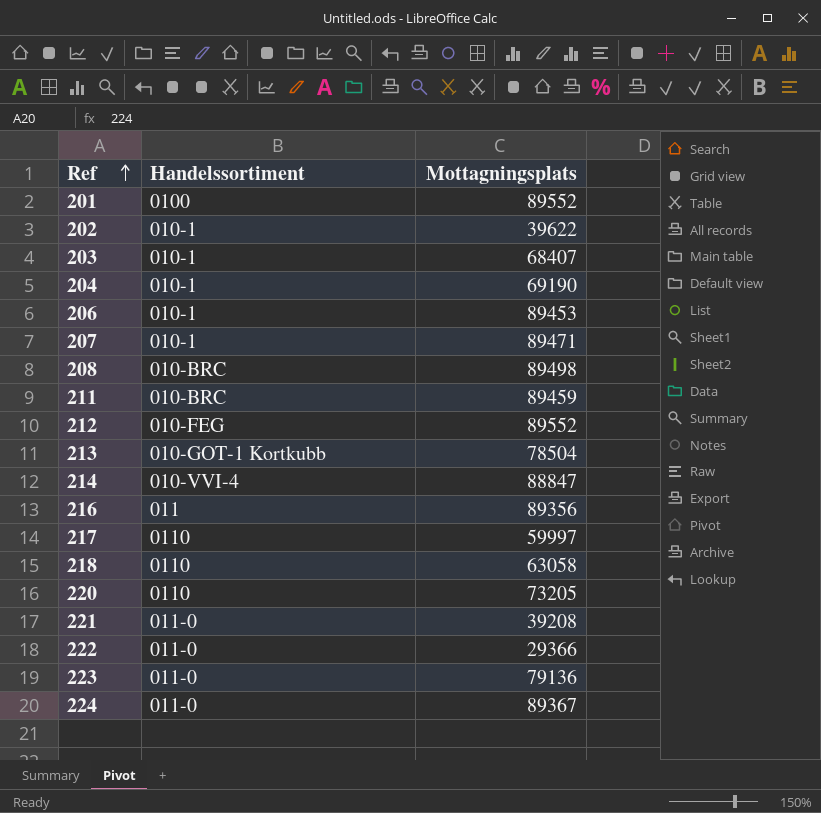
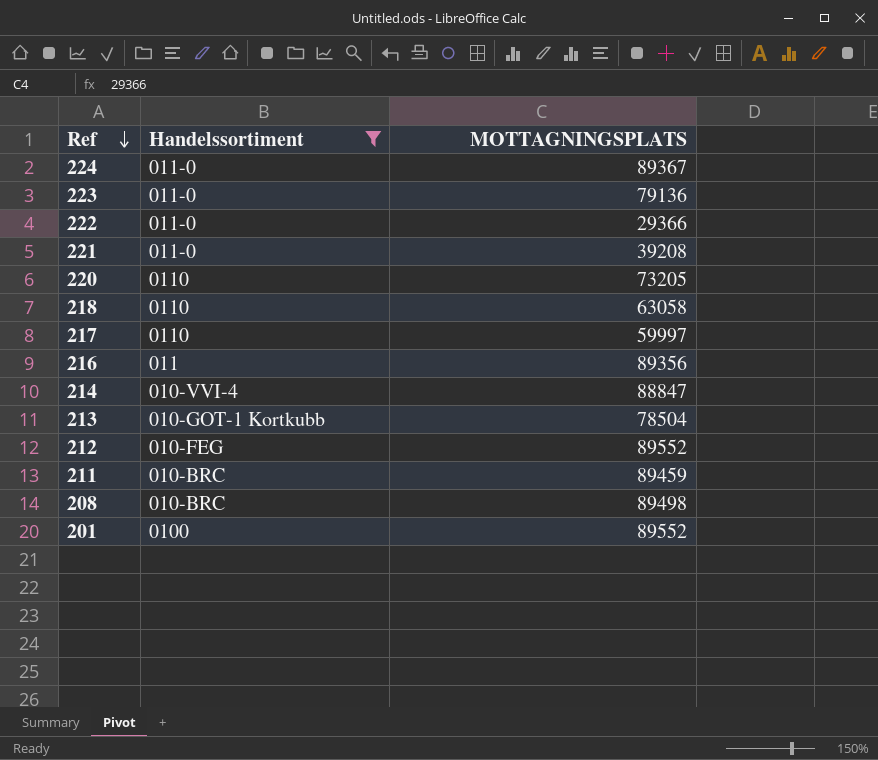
filter: none -> Handelssortiment != 010-1
row order: Ref ascending -> Ref descending
column name: Mottagningsplats -> MOTTAGNINGSPLATS

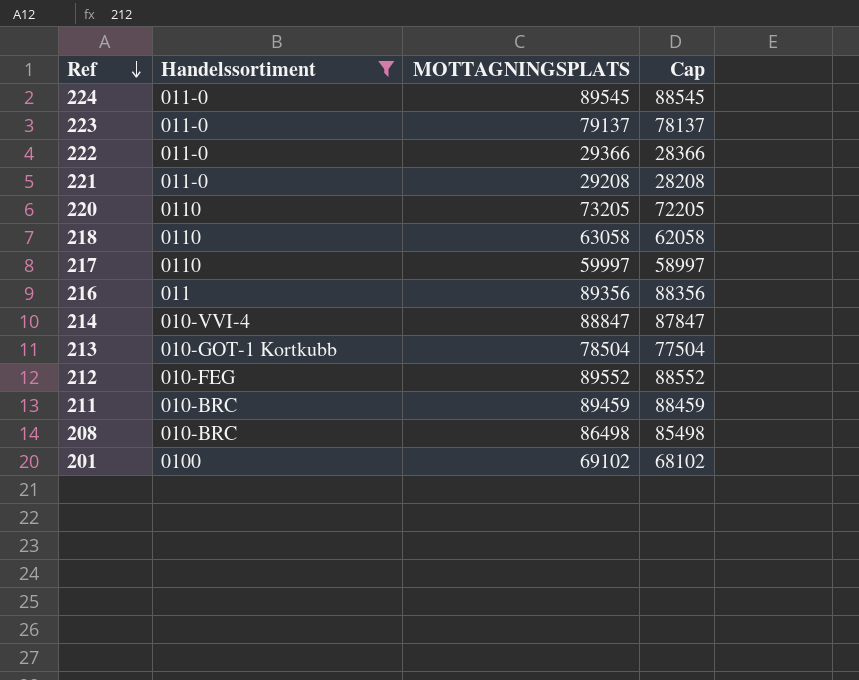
column Cap | formula: none -> [MOTTAGNINGSPLATS] - 1000
224 | MOTTAGNINGSPLATS: 89367 -> 89545
223 | MOTTAGNINGSPLATS: 79136 -> 79137
221 | MOTTAGNINGSPLATS: 39208 -> 29208
208 | MOTTAGNINGSPLATS: 89498 -> 86498
201 | MOTTAGNINGSPLATS: 89552 -> 69102

